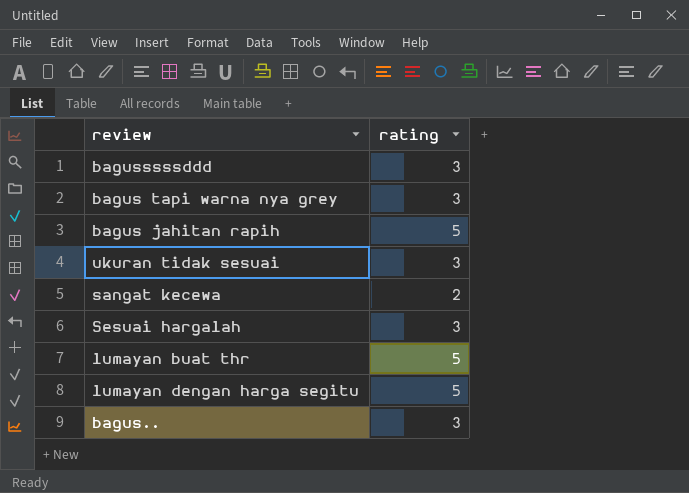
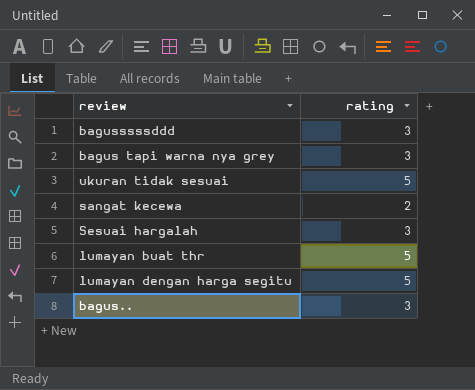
row bagus jahitan rapih: 5 -> none
ukuran tidak sesuai | rating: 3 -> 5

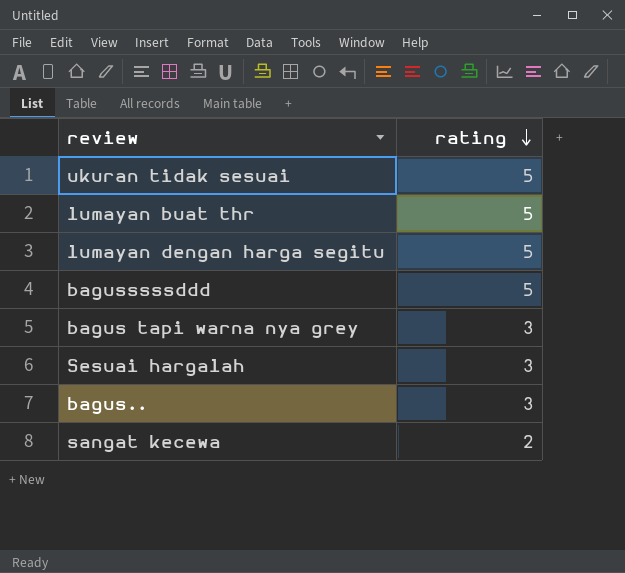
row order: none -> rating descending
bagusssssddd | rating: 3 -> 5

